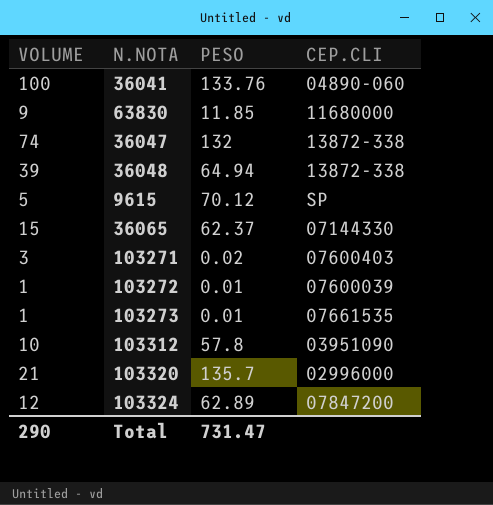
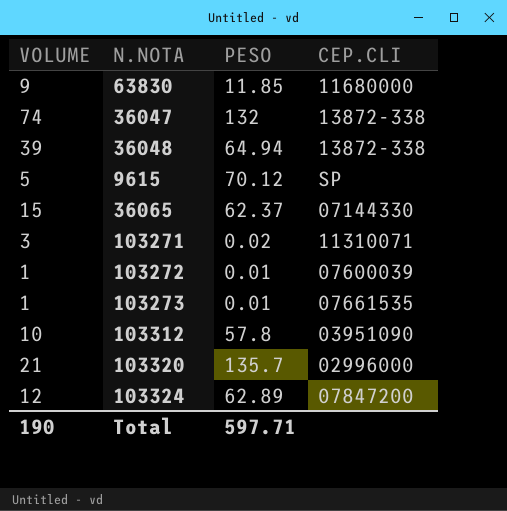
row 36041: 100 | 133.76 | 04890-060 -> none
103271 | CEP.CLI: 07600403 -> 11310071
Total | VOLUME: 290 -> 190
Total | PESO: 731.47 -> 597.71

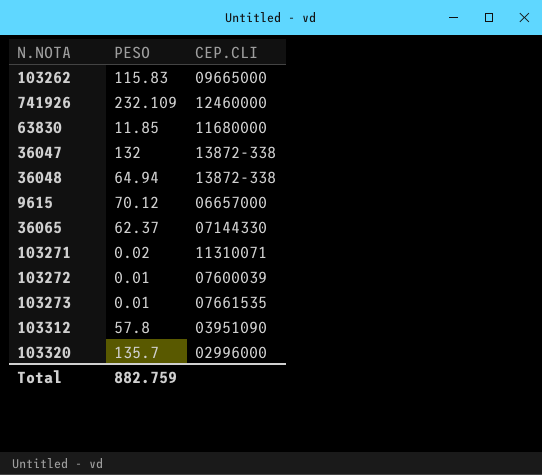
column VOLUME | position: 1 -> none
row 103324: 12 | 62.89 | 07847200 -> none
row 103262: none -> 115.83 | 09665000
row 741926: none -> 232.109 | 12460000
9615 | CEP.CLI: SP -> 06657000
Total | PESO: 597.71 -> 882.759

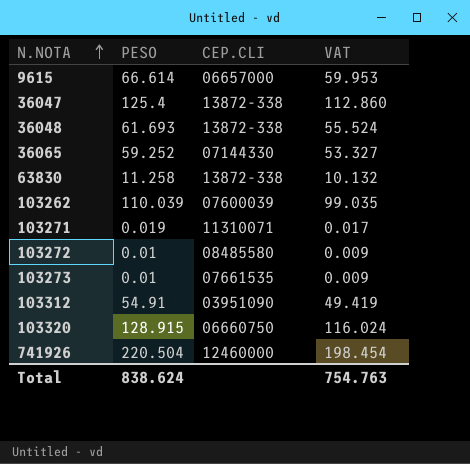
row order: none -> N.NOTA ascending
column VAT | formula: none -> [PESO] * 0.9
9615 | PESO: 70.12 -> 66.614
36047 | PESO: 132 -> 125.4
36048 | PESO: 64.94 -> 61.693
36065 | PESO: 62.37 -> 59.252
63830 | PESO: 11.85 -> 11.258
63830 | CEP.CLI: 11680000 -> 13872-338
103262 | PESO: 115.83 -> 110.039
103262 | CEP.CLI: 09665000 -> 07600039
103271 | PESO: 0.02 -> 0.019
103272 | CEP.CLI: 07600039 -> 08485580
103312 | PESO: 57.8 -> 54.91
103320 | PESO: 135.7 -> 128.915
103320 | CEP.CLI: 02996000 -> 06660750
741926 | PESO: 232.109 -> 220.504
Total | PESO: 882.759 -> 838.624

